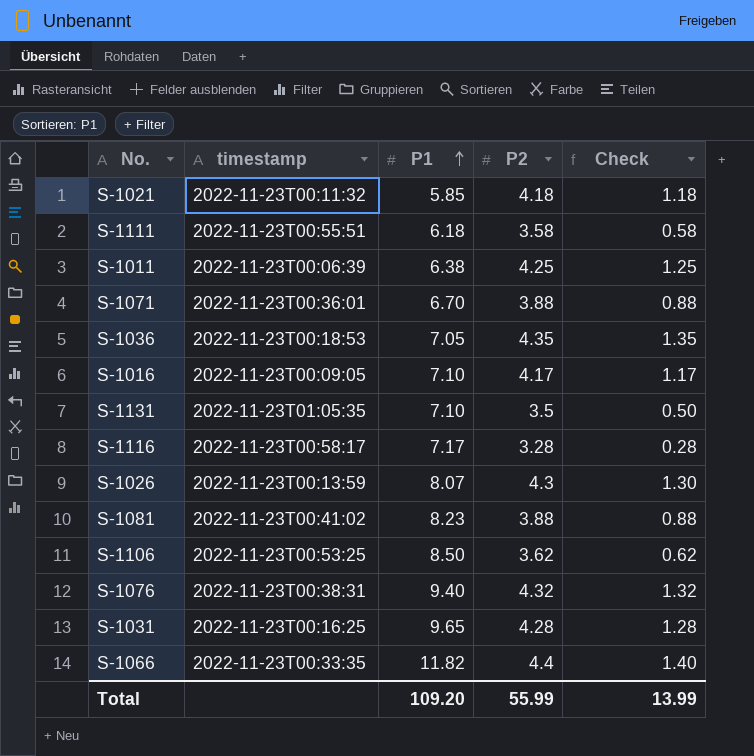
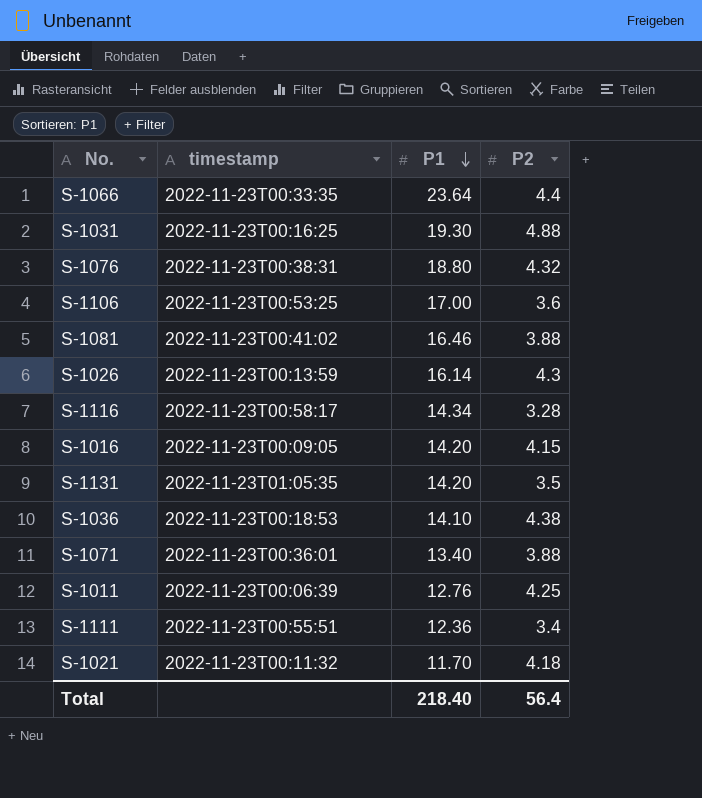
row order: P1 ascending -> P1 descending
column Check | formula: [P2] - 3 -> none
S-1066 | P1: 11.82 -> 23.64
S-1031 | P1: 9.65 -> 19.30
S-1031 | P2: 4.28 -> 4.88
S-1076 | P1: 9.40 -> 18.80
S-1106 | P1: 8.50 -> 17.00
S-1106 | P2: 3.62 -> 3.6
S-1081 | P1: 8.23 -> 16.46
S-1026 | P1: 8.07 -> 16.14
S-1116 | P1: 7.17 -> 14.34
S-1016 | P1: 7.10 -> 14.20
S-1016 | P2: 4.17 -> 4.15
S-1131 | P1: 7.10 -> 14.20
S-1036 | P1: 7.05 -> 14.10
S-1036 | P2: 4.35 -> 4.38
S-1071 | P1: 6.70 -> 13.40
S-1011 | P1: 6.38 -> 12.76
S-1111 | P1: 6.18 -> 12.36
S-1111 | P2: 3.58 -> 3.4
S-1021 | P1: 5.85 -> 11.70
Total | P1: 109.20 -> 218.40
Total | P2: 55.99 -> 56.4

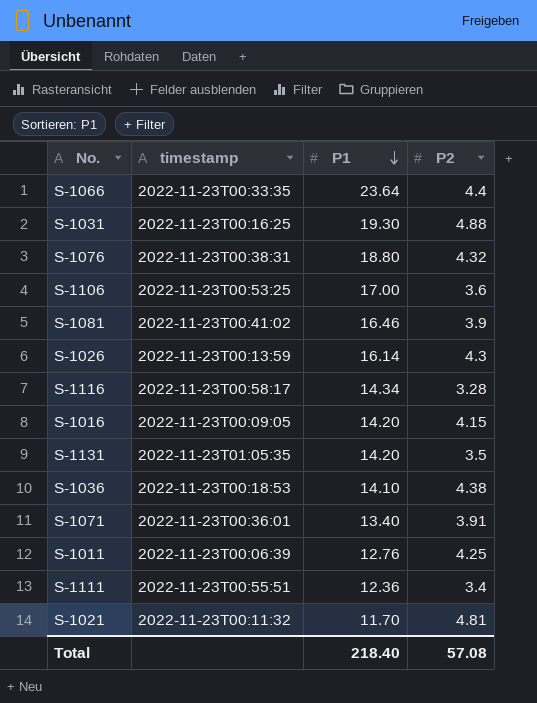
S-1081 | P2: 3.88 -> 3.9
S-1071 | P2: 3.88 -> 3.91
S-1021 | P2: 4.18 -> 4.81
Total | P2: 56.4 -> 57.08

